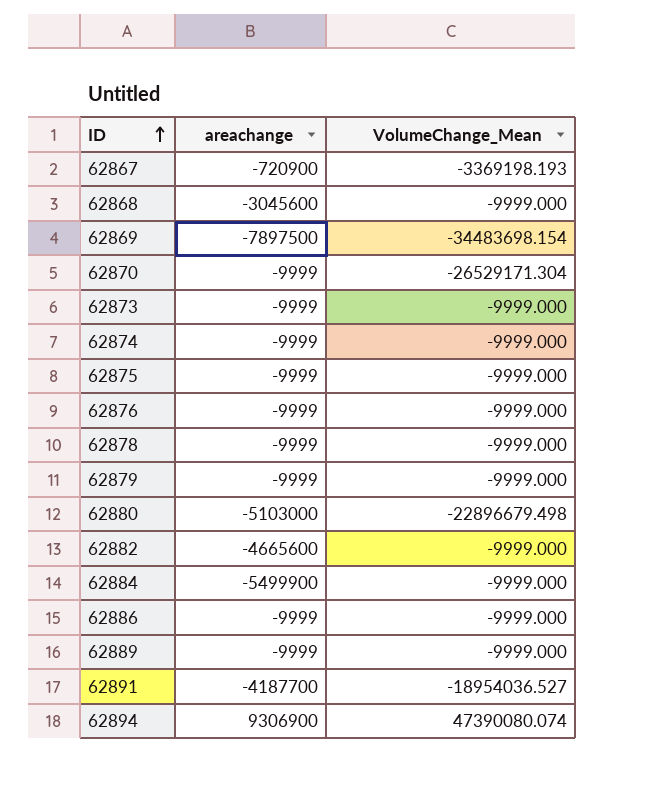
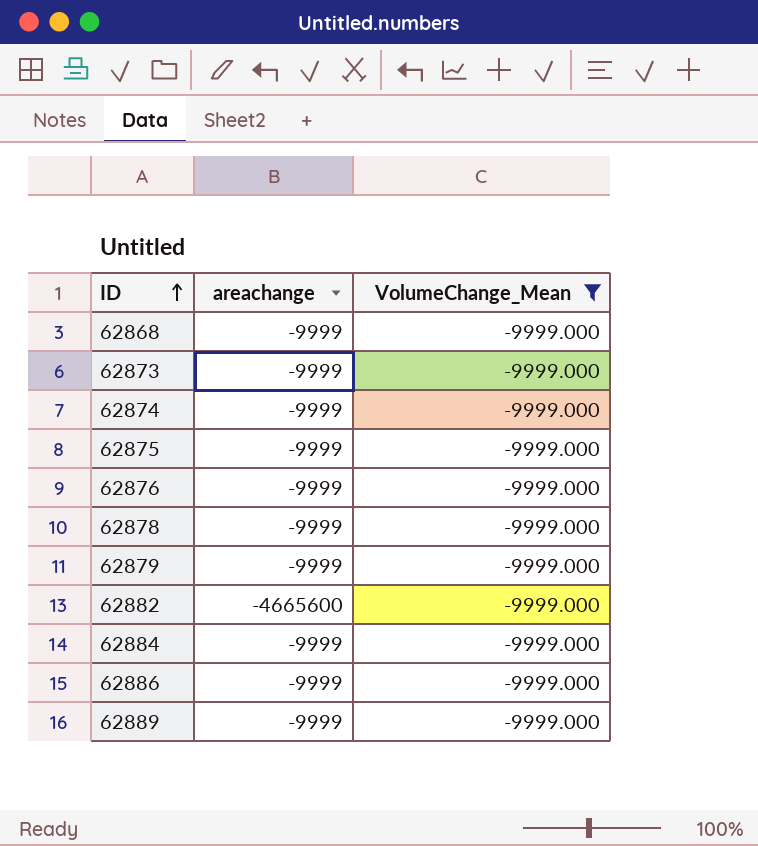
filter: none -> VolumeChange_Mean = -9999.000
62868 | areachange: -3045600 -> -9999
62884 | areachange: -5499900 -> -9999

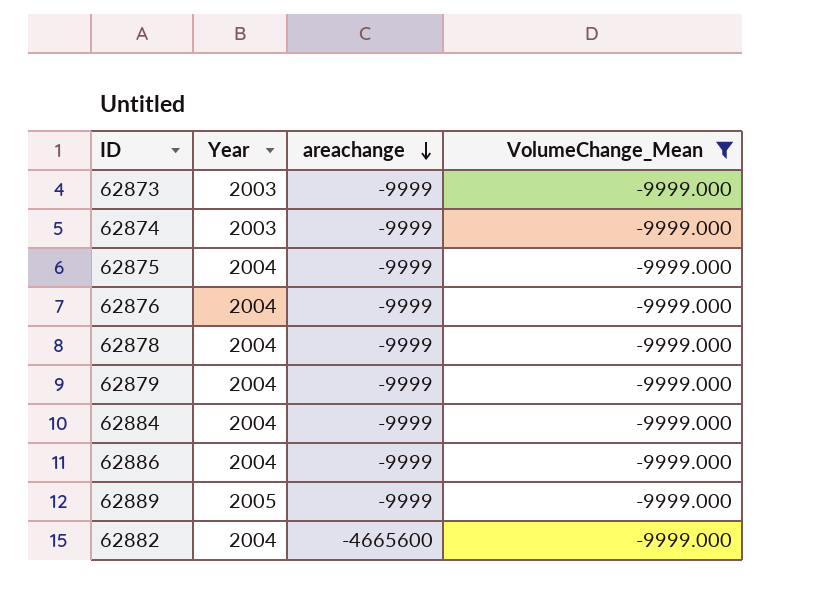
row order: ID ascending -> areachange descending
column Year | position: none -> 2
row 62868: -9999 | -9999.000 -> none

